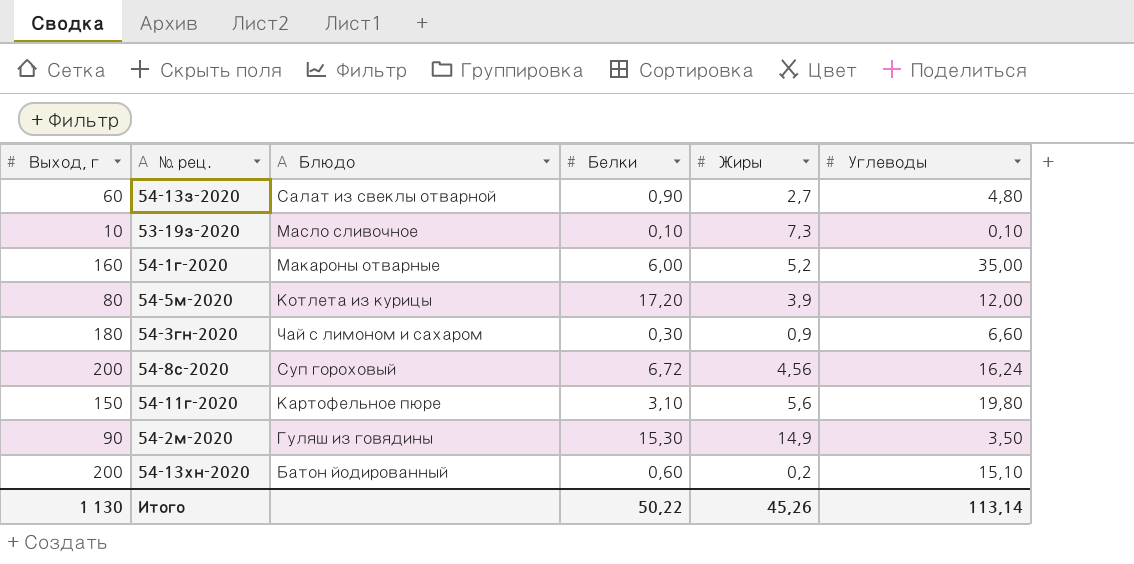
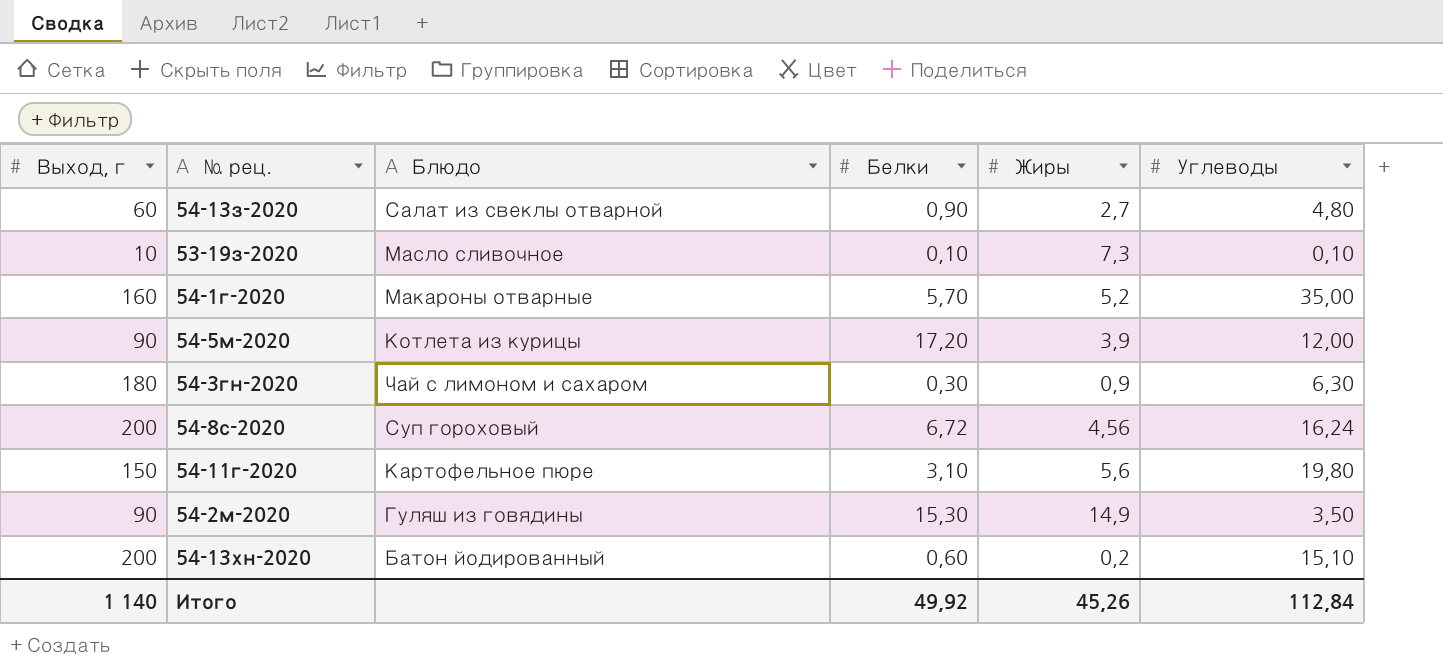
54-1г-2020 | Белки: 6,00 -> 5,70
54-5м-2020 | Выход, г: 80 -> 90
54-3гн-2020 | Углеводы: 6,60 -> 6,30
Итого | Выход, г: 1 130 -> 1 140
Итого | Белки: 50,22 -> 49,92
Итого | Углеводы: 113,14 -> 112,84

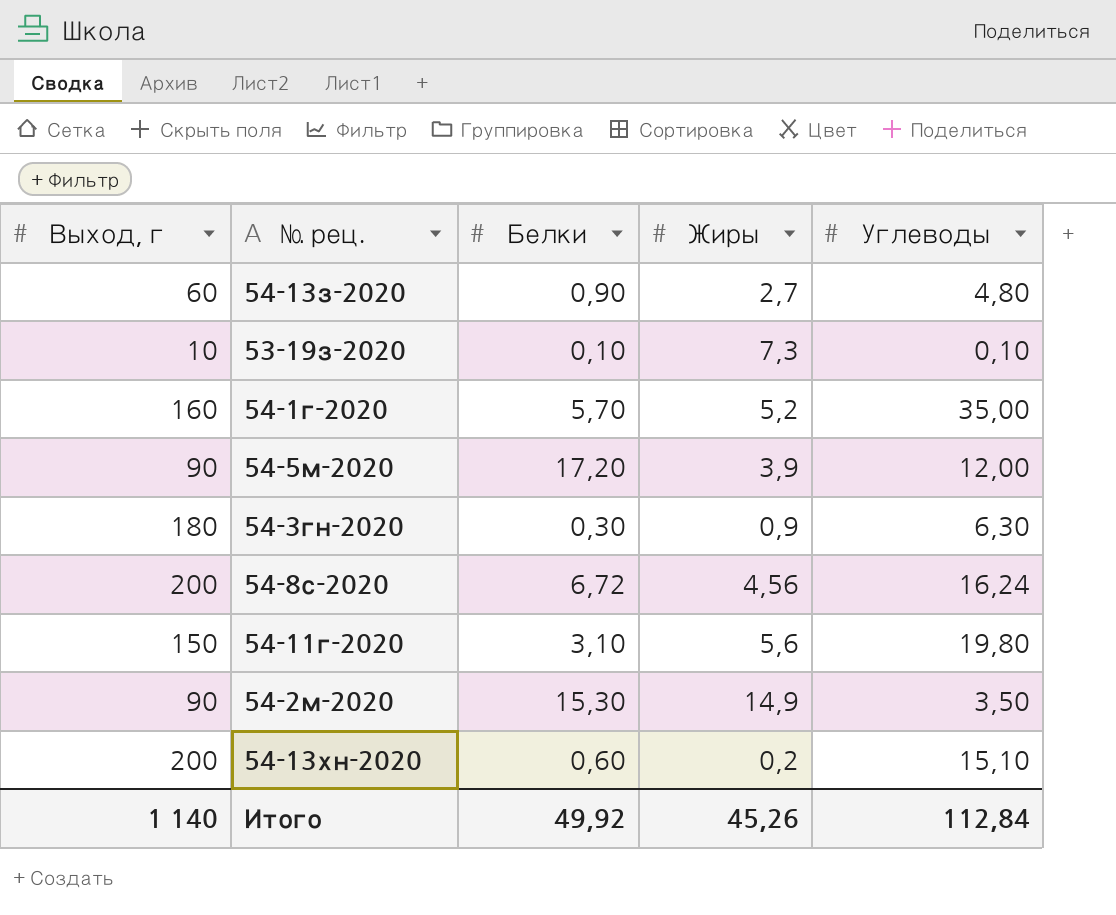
column Блюдо | position: 3 -> none

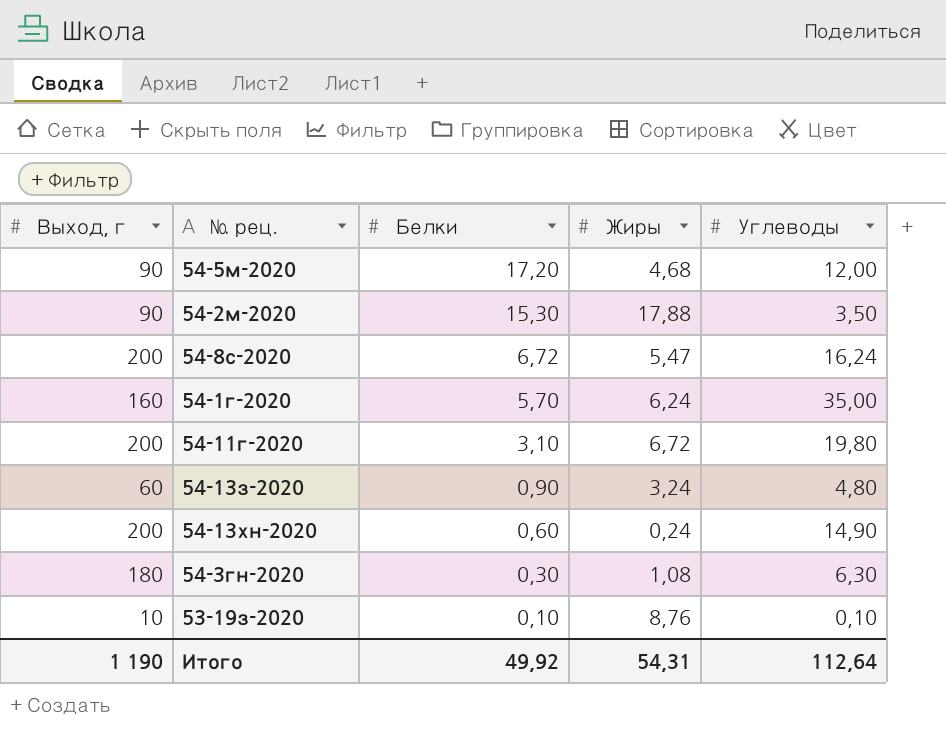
row order: none -> Белки descending
54-5м-2020 | Жиры: 3,9 -> 4,68
54-2м-2020 | Жиры: 14,9 -> 17,88
54-8с-2020 | Жиры: 4,56 -> 5,47
54-1г-2020 | Жиры: 5,2 -> 6,24
54-11г-2020 | Выход, г: 150 -> 200
54-11г-2020 | Жиры: 5,6 -> 6,72
54-13з-2020 | Жиры: 2,7 -> 3,24
54-13хн-2020 | Жиры: 0,2 -> 0,24
54-13хн-2020 | Углеводы: 15,10 -> 14,90
54-3гн-2020 | Жиры: 0,9 -> 1,08
53-19з-2020 | Жиры: 7,3 -> 8,76
Итого | Выход, г: 1 140 -> 1 190
Итого | Жиры: 45,26 -> 54,31
Итого | Углеводы: 112,84 -> 112,64

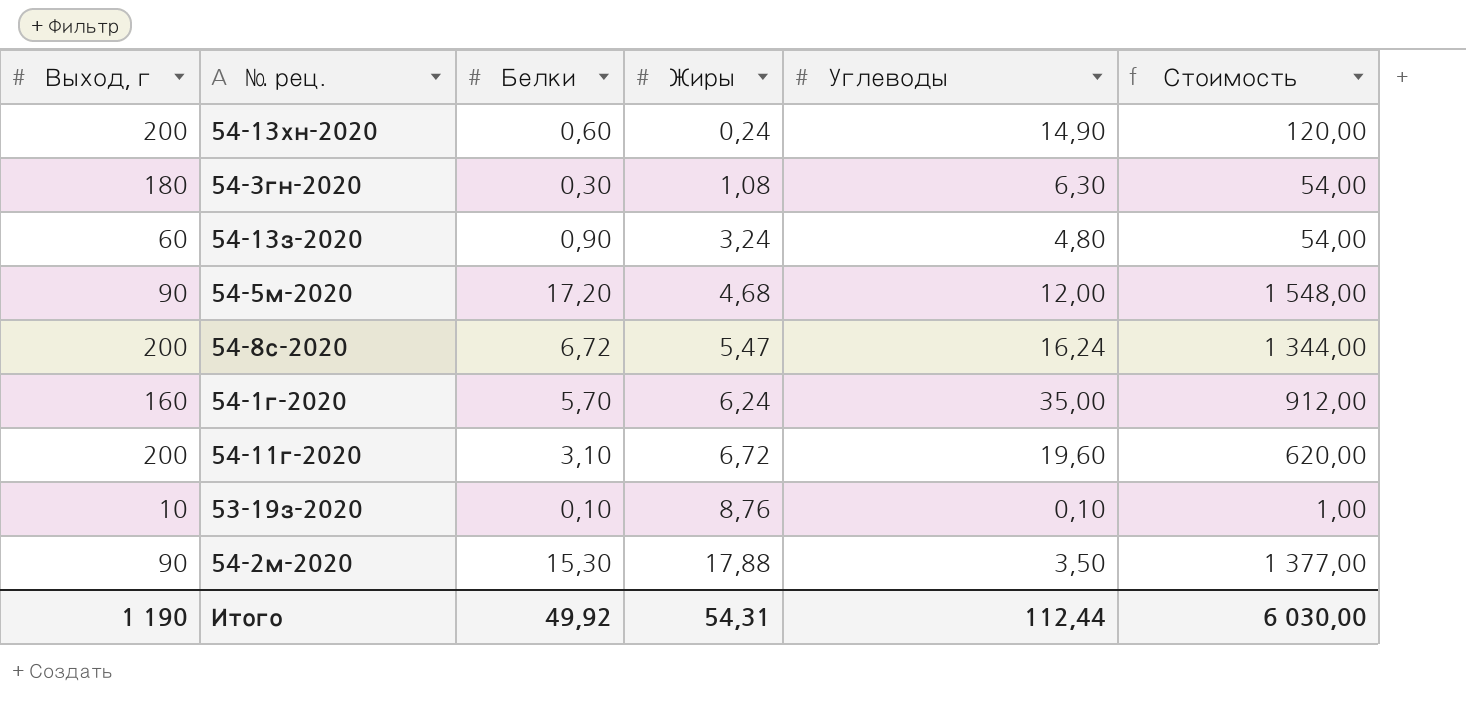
row order: Белки descending -> Жиры ascending
column Стоимость | formula: none -> [Выход, г] * [Белки]
54-11г-2020 | Углеводы: 19,80 -> 19,60
Итого | Углеводы: 112,64 -> 112,44

